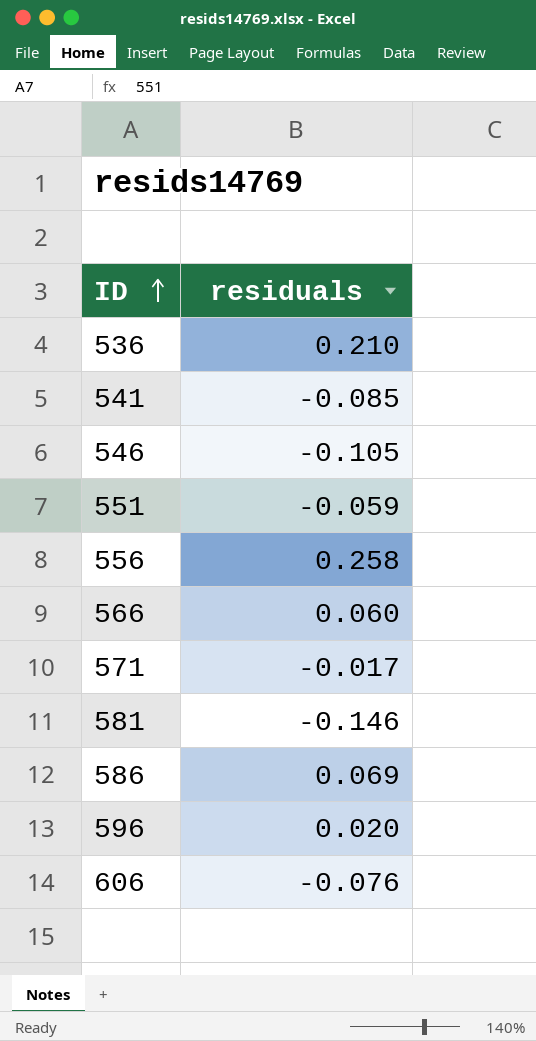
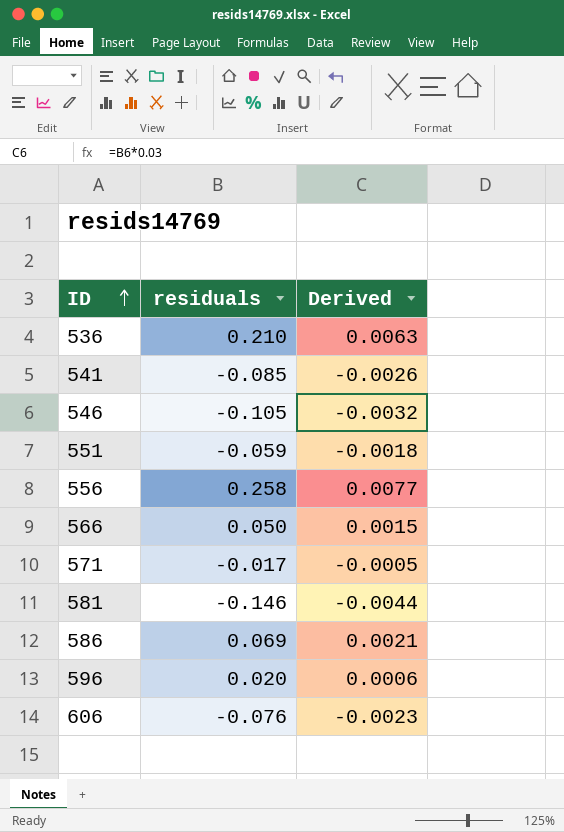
column Derived | formula: none -> [residuals] * 0.03
566 | residuals: 0.060 -> 0.050

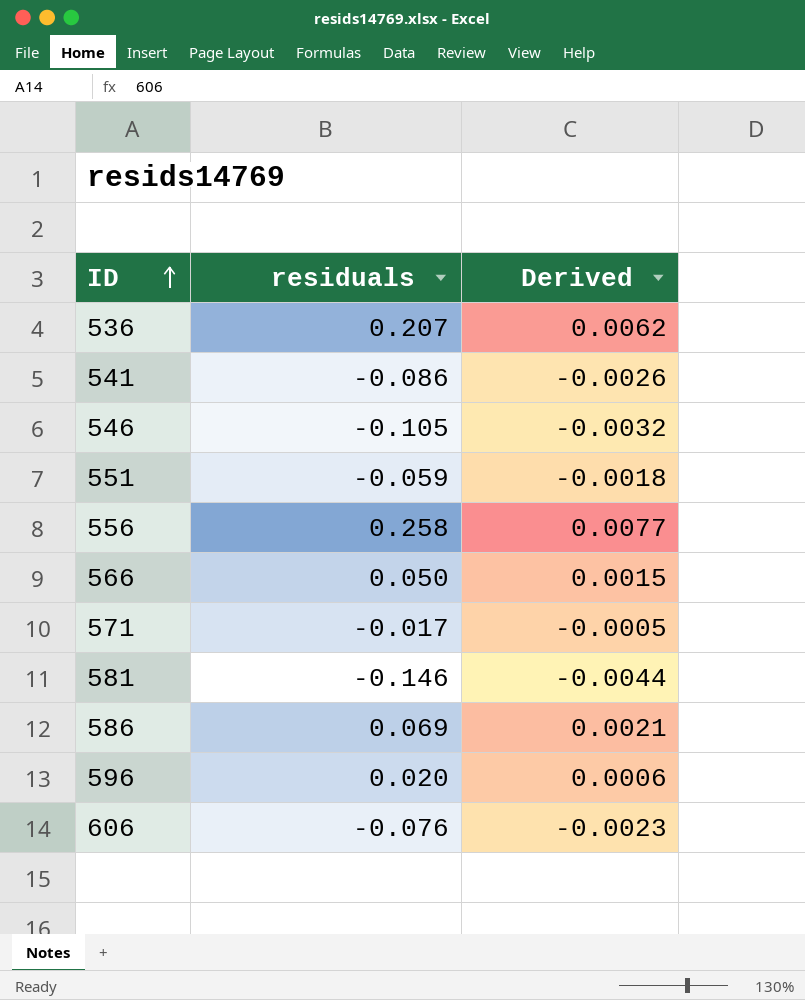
536 | residuals: 0.210 -> 0.207
536 | Derived: 0.0063 -> 0.0062
541 | residuals: -0.085 -> -0.086

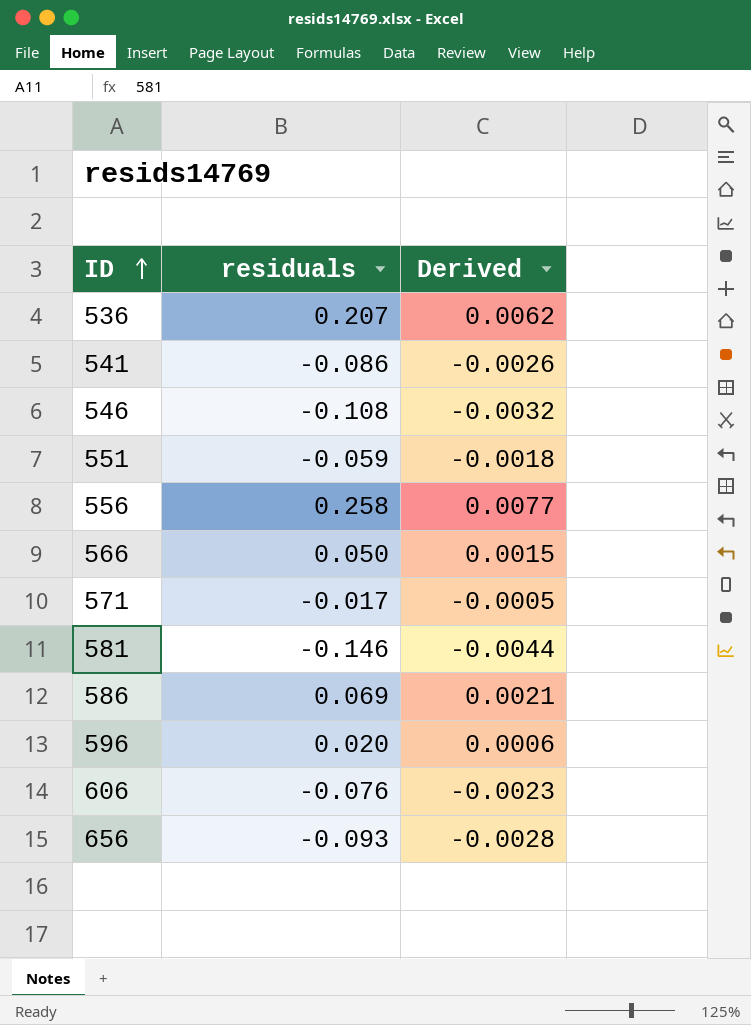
546 | residuals: -0.105 -> -0.108
row 656: none -> -0.093 | -0.0028

